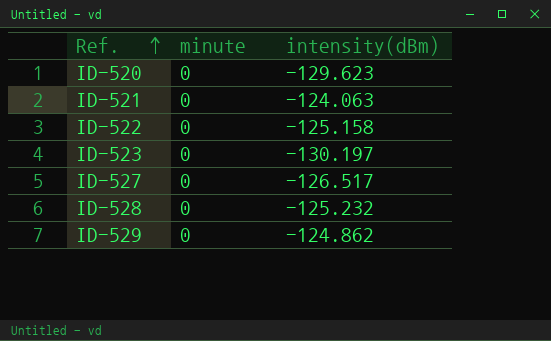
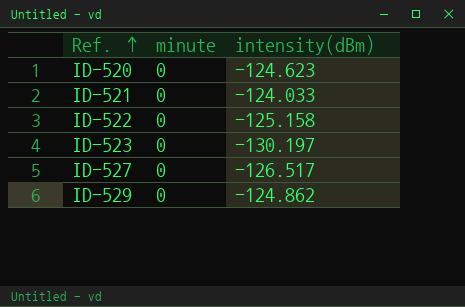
row ID-528: 0 | -125.232 -> none
ID-520 | intensity(dBm): -129.623 -> -124.623
ID-521 | intensity(dBm): -124.063 -> -124.033

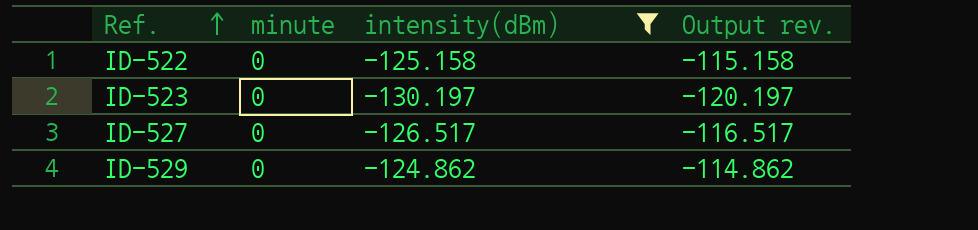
filter: none -> intensity(dBm) <= -124.862
column Output rev. | formula: none -> [intensity(dBm)] + 10

